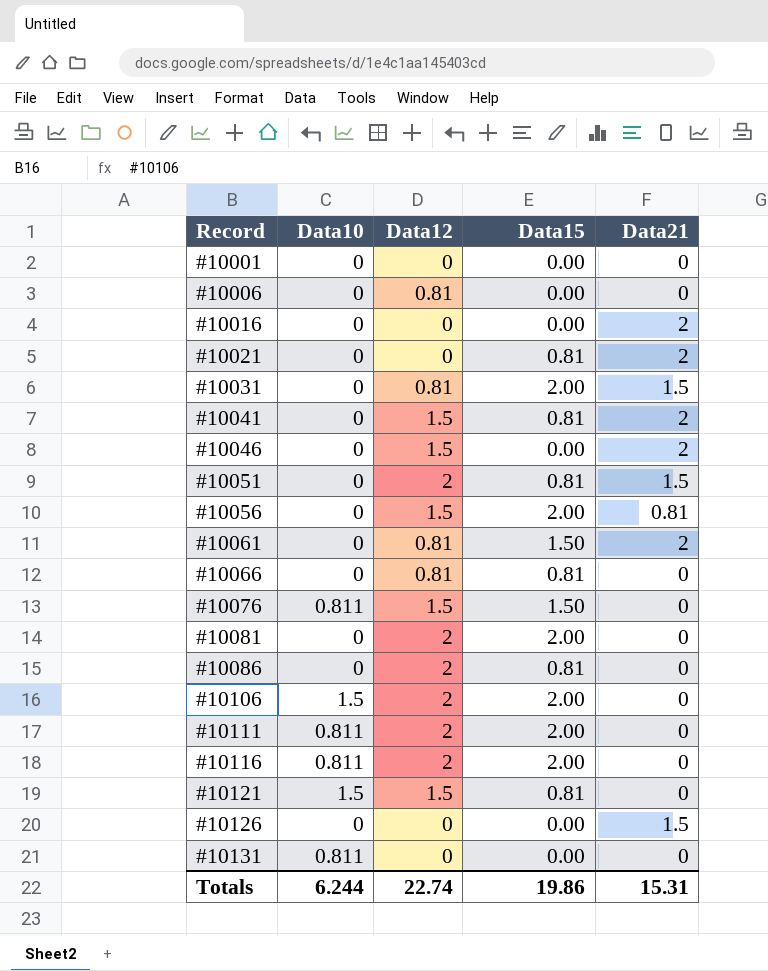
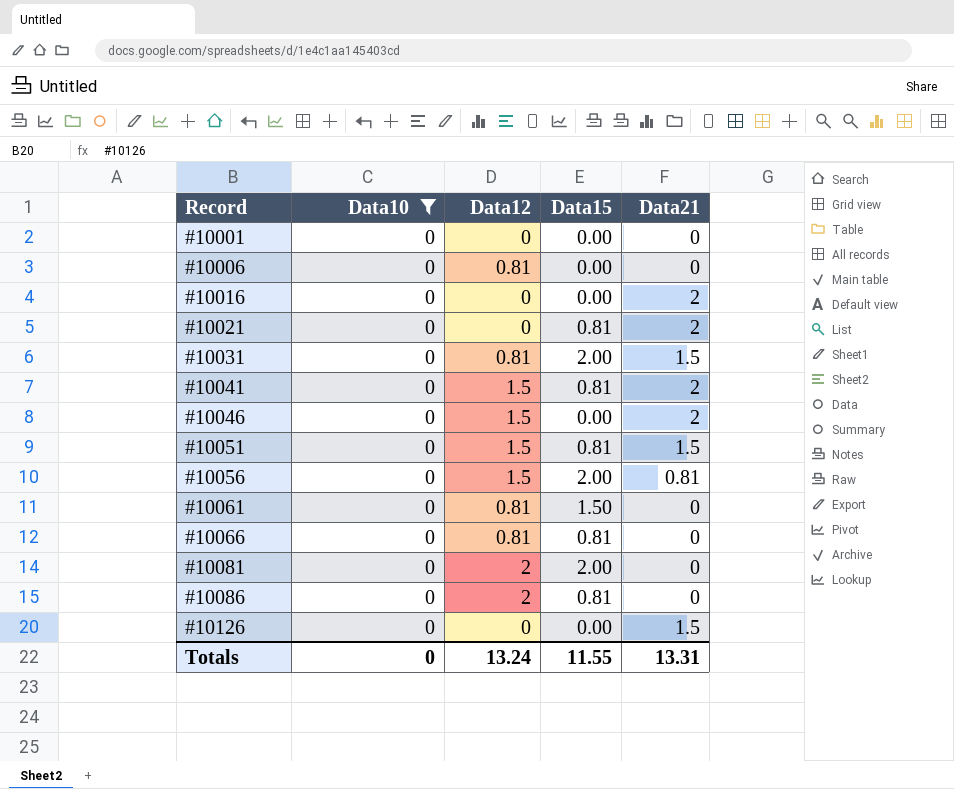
filter: none -> Data10 = 0
#10051 | Data12: 2 -> 1.5
#10061 | Data21: 2 -> 0
Totals | Data10: 6.244 -> 0
Totals | Data12: 22.74 -> 13.24
Totals | Data15: 19.86 -> 11.55
Totals | Data21: 15.31 -> 13.31

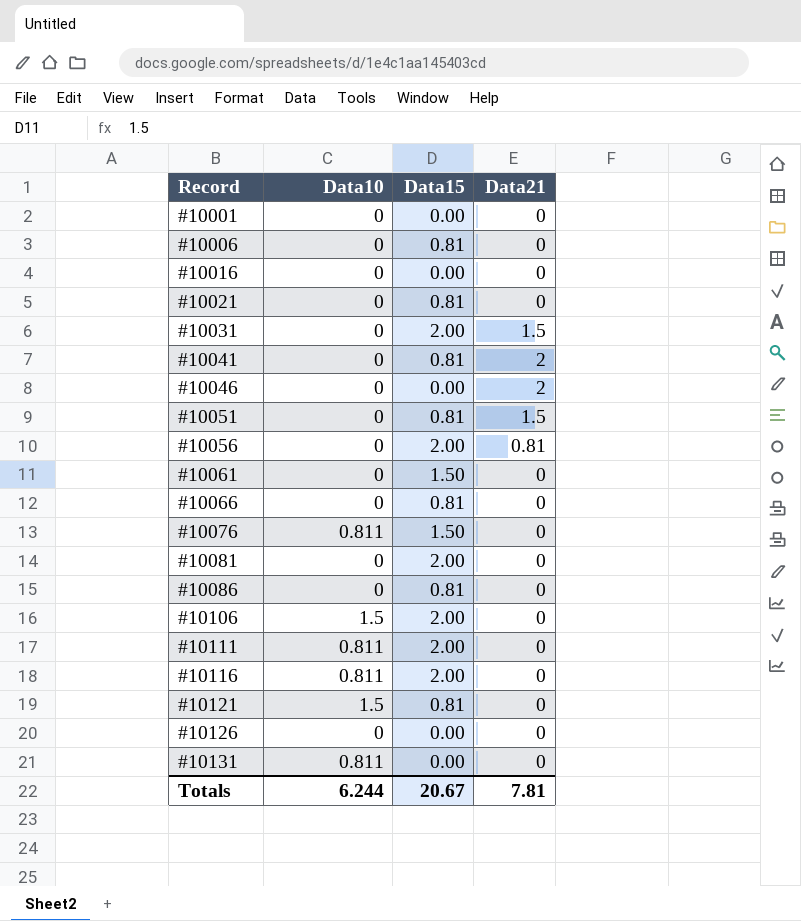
filter: Data10 = 0 -> none
column Data12 | position: 3 -> none
#10006 | Data15: 0.00 -> 0.81
#10016 | Data21: 2 -> 0
#10021 | Data21: 2 -> 0
#10126 | Data21: 1.5 -> 0
Totals | Data10: 0 -> 6.244
Totals | Data15: 11.55 -> 20.67
Totals | Data21: 13.31 -> 7.81

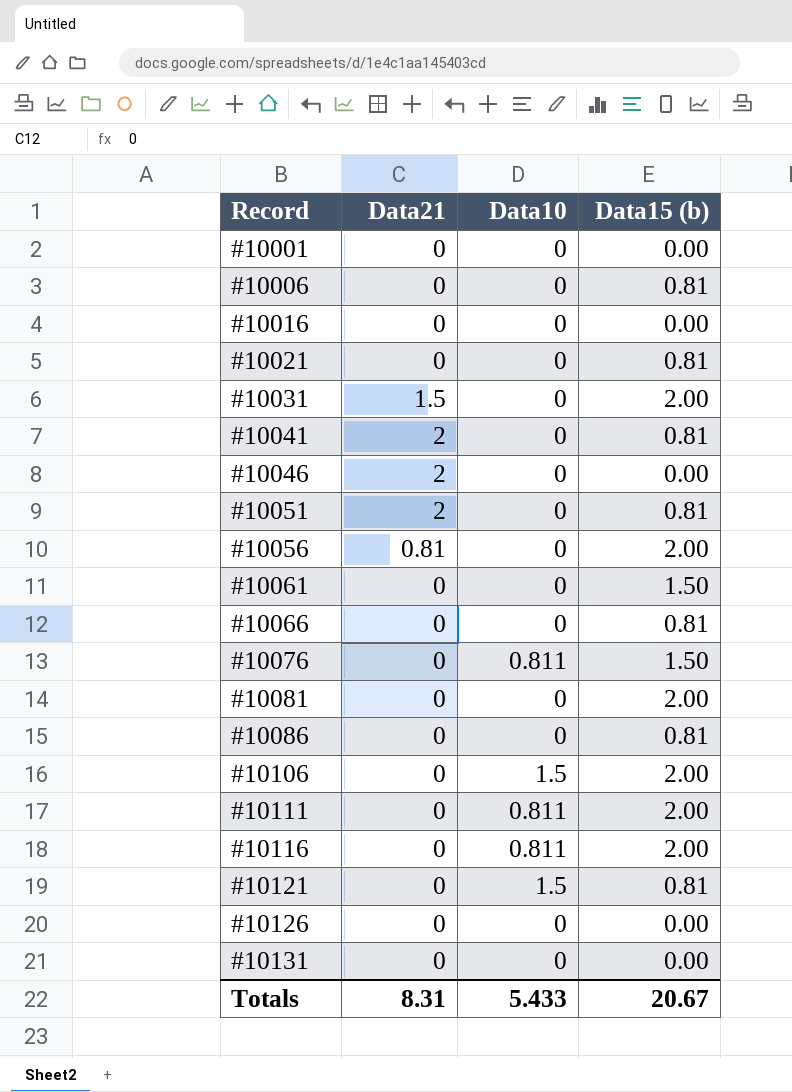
column Data21 | position: 4 -> 2
column name: Data15 -> Data15 (b)
#10051 | Data21: 1.5 -> 2
#10131 | Data10: 0.811 -> 0
Totals | Data21: 7.81 -> 8.31
Totals | Data10: 6.244 -> 5.433

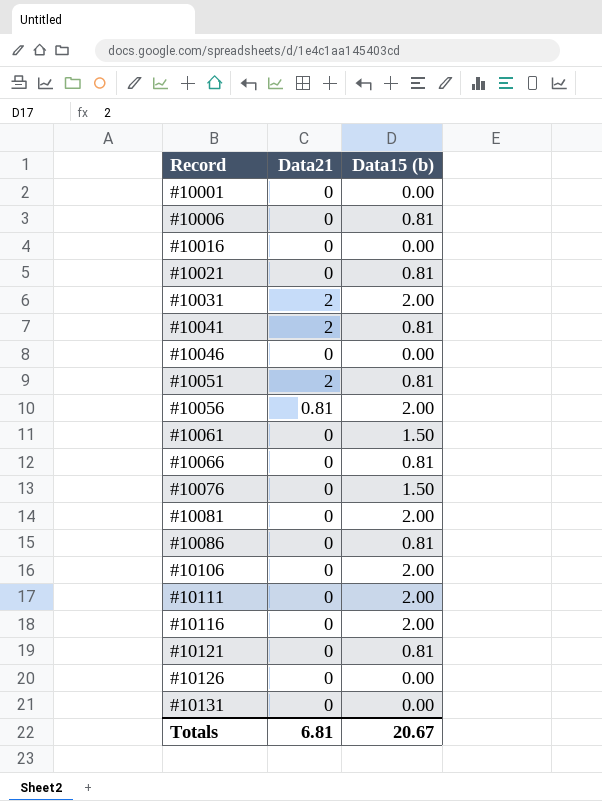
column Data10 | position: 3 -> none
#10031 | Data21: 1.5 -> 2
#10046 | Data21: 2 -> 0
Totals | Data21: 8.31 -> 6.81

